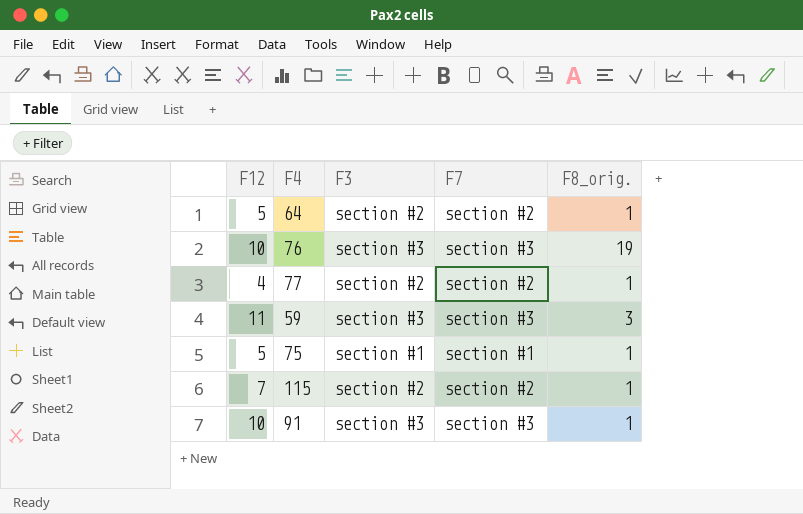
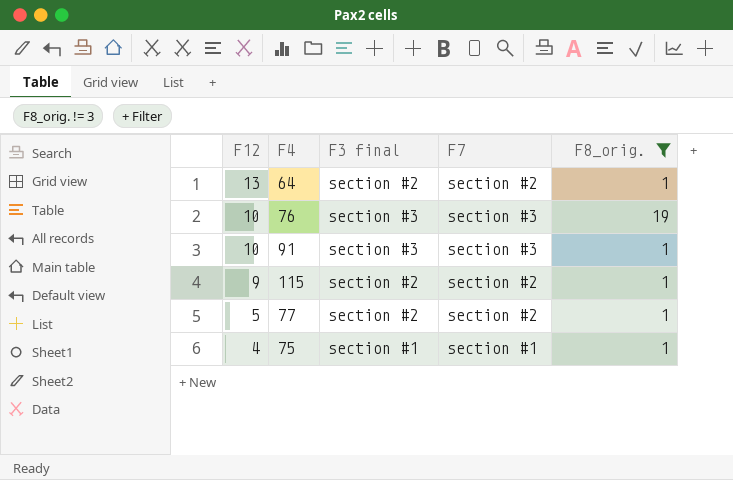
filter: none -> F8_orig. != 3
row order: none -> F12 descending
column name: F3 -> F3 final
64 | F12: 5 -> 13
115 | F12: 7 -> 9
77 | F12: 4 -> 5
75 | F12: 5 -> 4

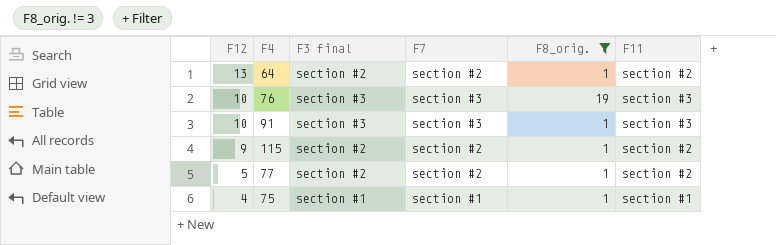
column F11 | position: none -> 6

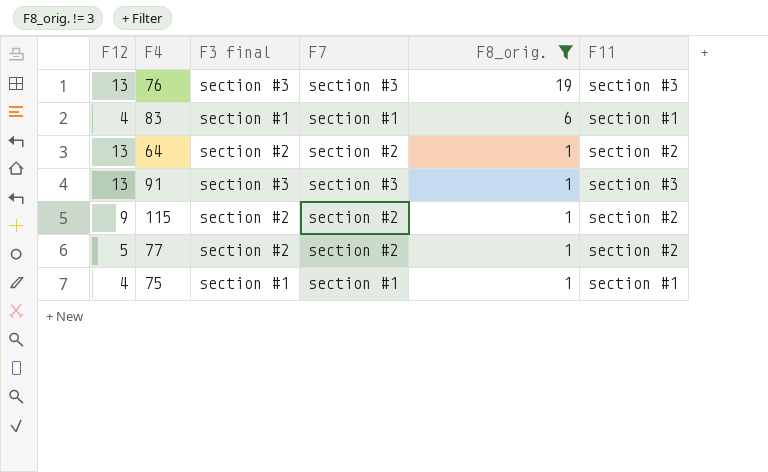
row order: F12 descending -> F8_orig. descending
76 | F12: 10 -> 13
row 83: none -> 4 | section #1 | section #1 | 6 | section #1
91 | F12: 10 -> 13

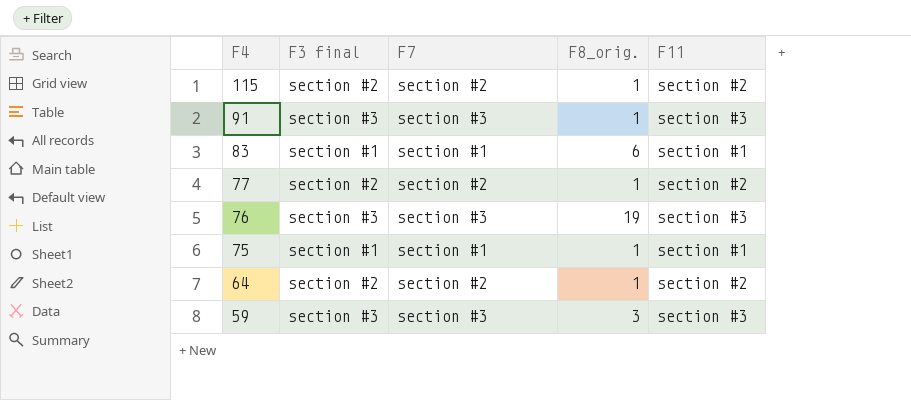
filter: F8_orig. != 3 -> none
row order: F8_orig. descending -> F4 descending
column F12 | position: 1 -> none

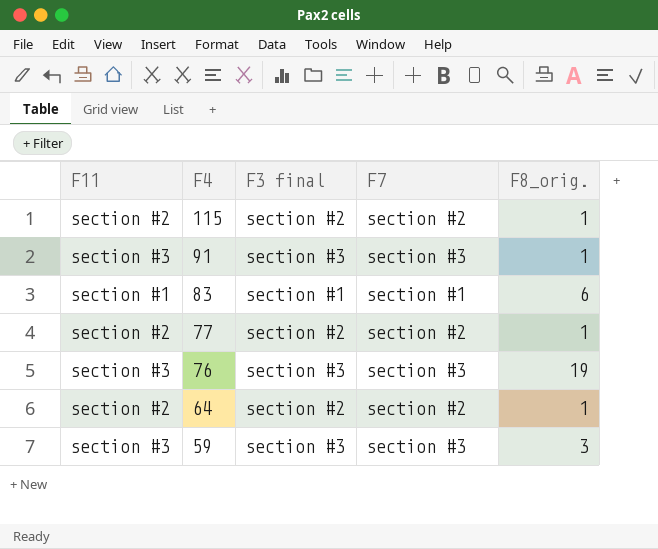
column F11 | position: 5 -> 1
row 75: section #1 | section #1 | 1 | section #1 -> none

